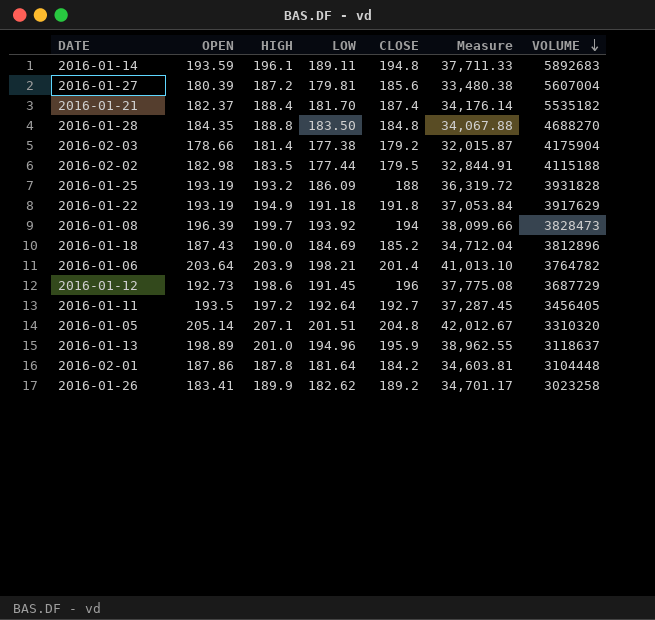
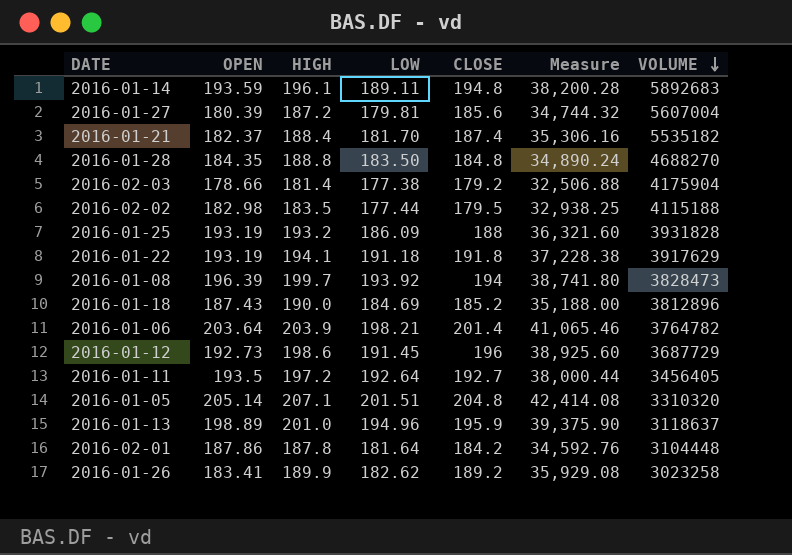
column Measure | formula: [OPEN] * [CLOSE] -> [HIGH] * [CLOSE]
2016-01-22 | HIGH: 194.9 -> 194.1

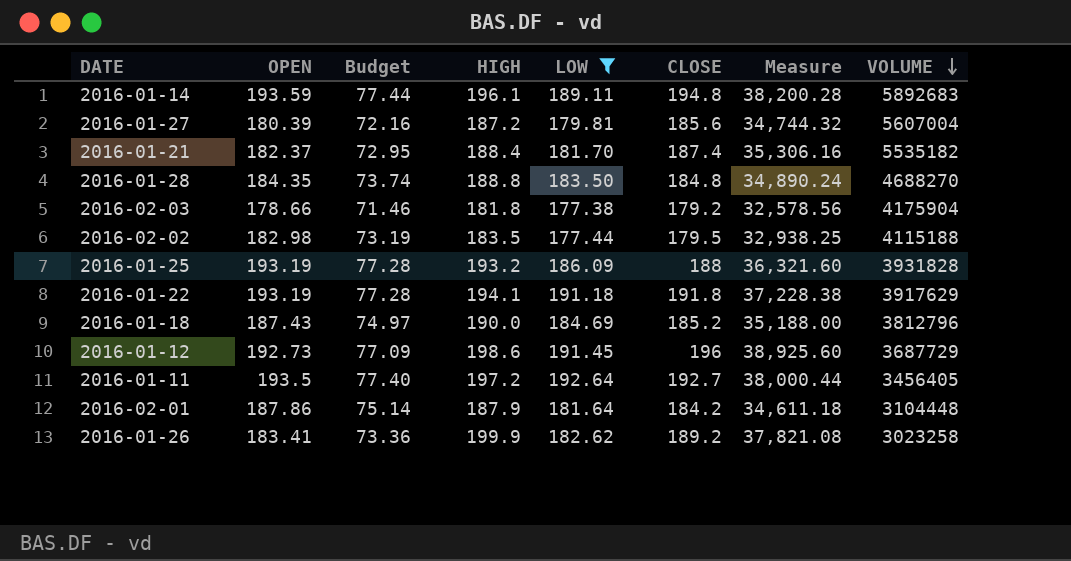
filter: none -> LOW <= 192.64
column Budget | formula: none -> [OPEN] * 0.4
2016-02-03 | HIGH: 181.4 -> 181.8
2016-02-03 | Measure: 32,506.88 -> 32,578.56
2016-01-18 | VOLUME: 3812896 -> 3812796
2016-02-01 | HIGH: 187.8 -> 187.9
2016-02-01 | Measure: 34,592.76 -> 34,611.18
2016-01-26 | HIGH: 189.9 -> 199.9
2016-01-26 | Measure: 35,929.08 -> 37,821.08

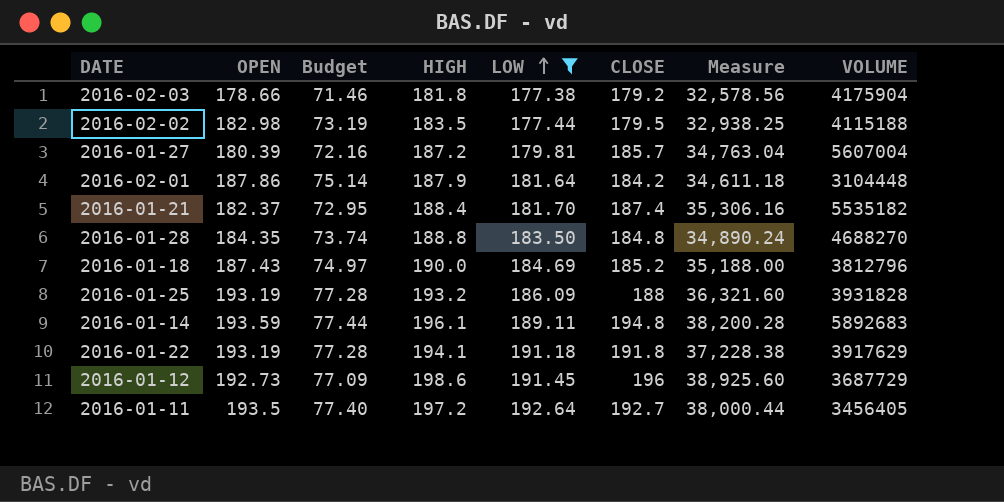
row order: VOLUME descending -> LOW ascending
row 2016-01-26: 183.41 | 73.36 | 199.9 | 182.62 | 189.2 | 37,821.08 | 3023258 -> none
2016-01-27 | CLOSE: 185.6 -> 185.7
2016-01-27 | Measure: 34,744.32 -> 34,763.04

